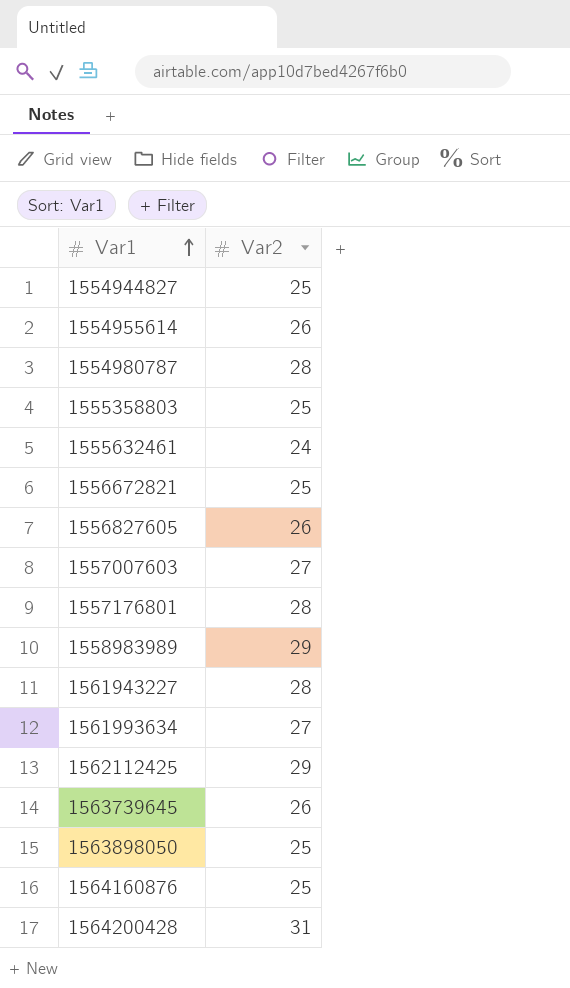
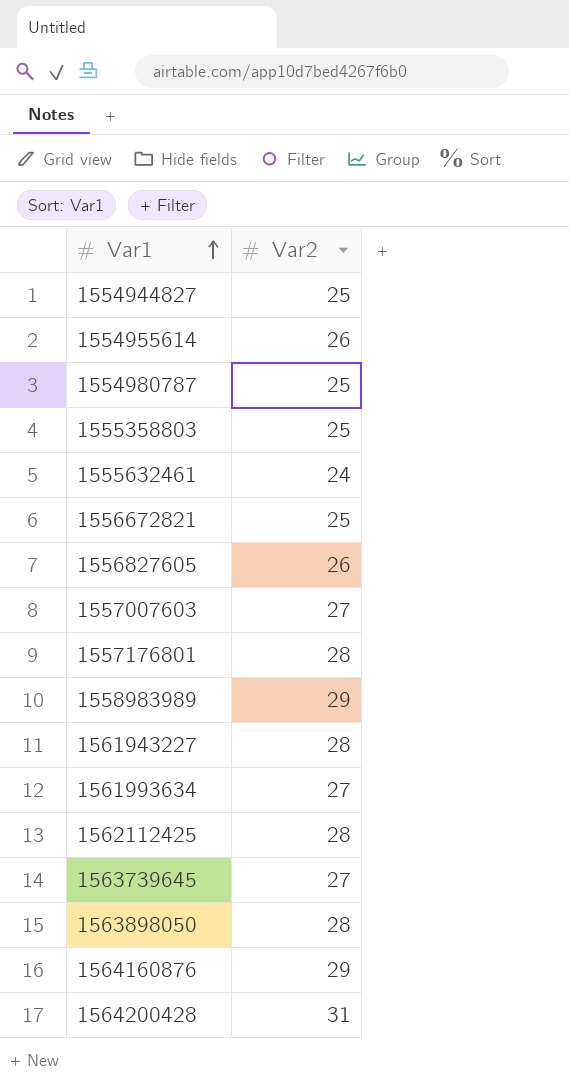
1554980787 | Var2: 28 -> 25
1562112425 | Var2: 29 -> 28
1563739645 | Var2: 26 -> 27
1563898050 | Var2: 25 -> 28
1564160876 | Var2: 25 -> 29

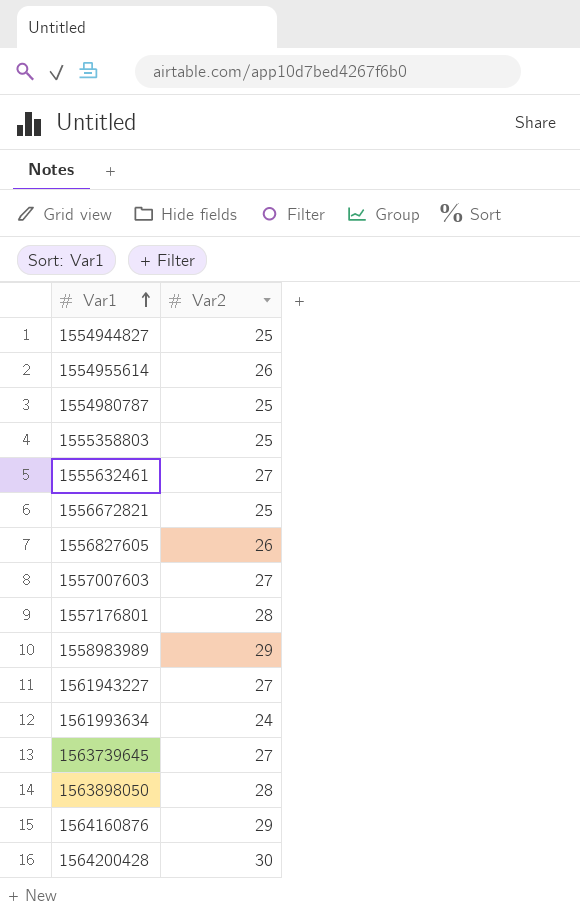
row 1562112425: 28 -> none
1555632461 | Var2: 24 -> 27
1561943227 | Var2: 28 -> 27
1561993634 | Var2: 27 -> 24
1564200428 | Var2: 31 -> 30

